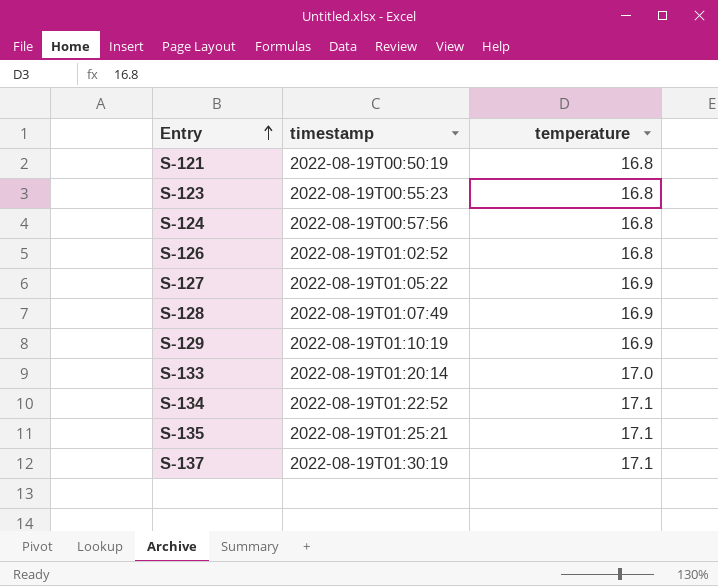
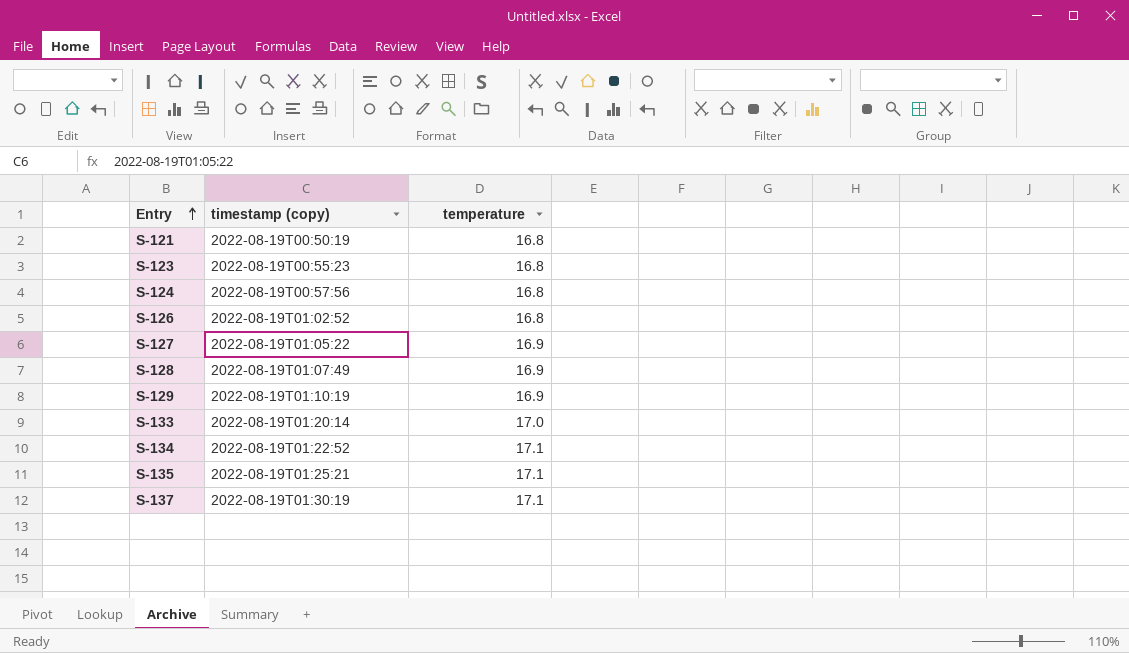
column name: timestamp -> timestamp (copy)

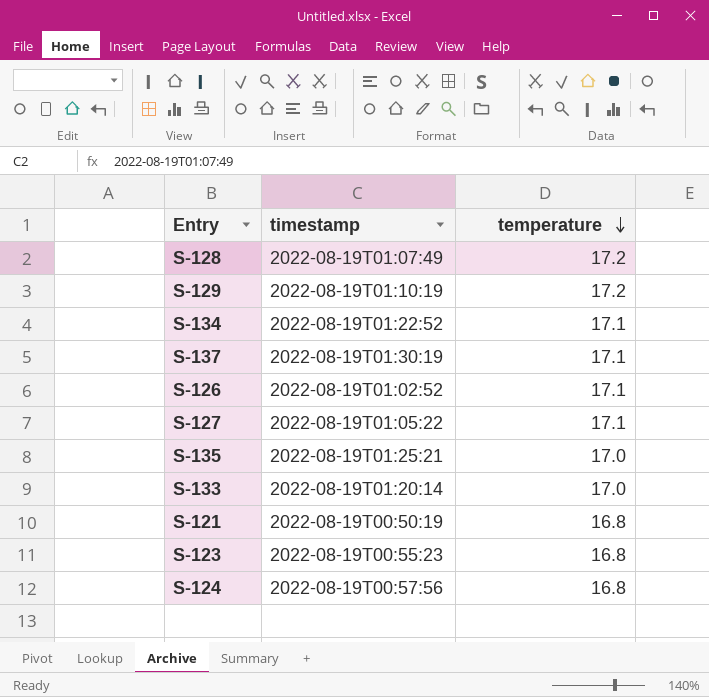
row order: Entry ascending -> temperature descending
column name: timestamp (copy) -> timestamp
S-128 | temperature: 16.9 -> 17.2
S-129 | temperature: 16.9 -> 17.2
S-126 | temperature: 16.8 -> 17.1
S-127 | temperature: 16.9 -> 17.1
S-135 | temperature: 17.1 -> 17.0

